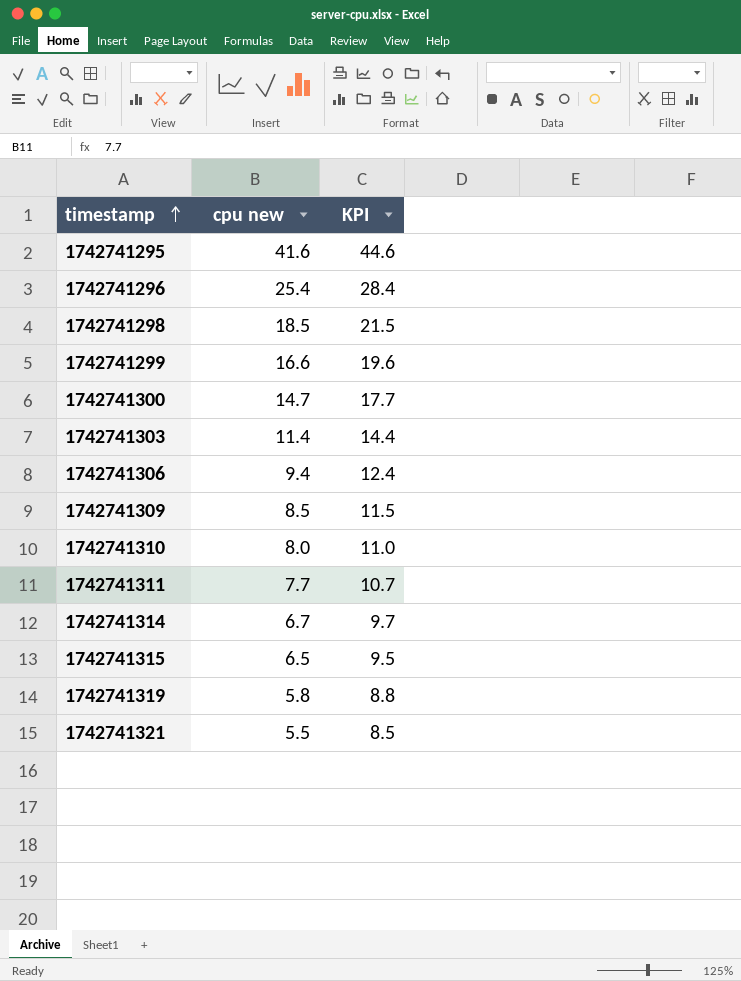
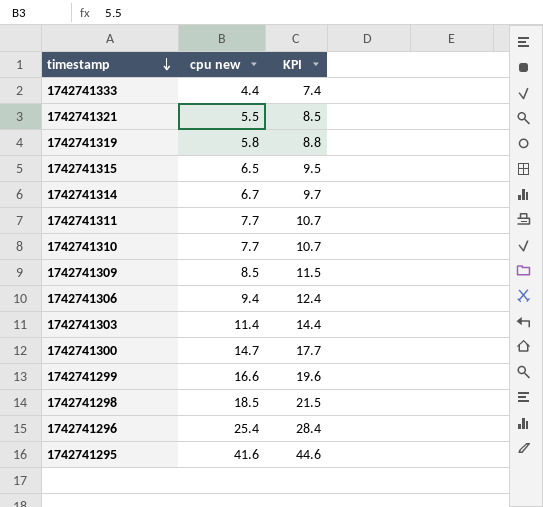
row order: timestamp ascending -> timestamp descending
row 1742741333: none -> 4.4 | 7.4
1742741310 | cpu new: 8.0 -> 7.7
1742741310 | KPI: 11.0 -> 10.7

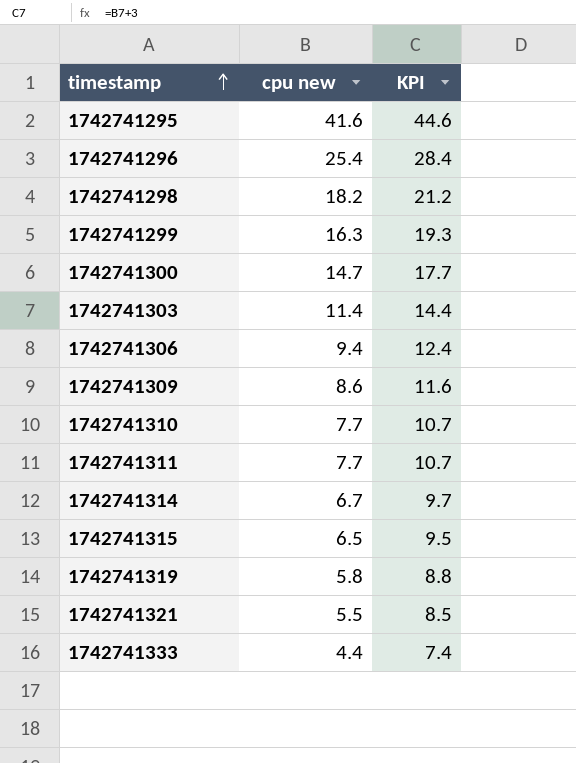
row order: timestamp descending -> timestamp ascending
1742741298 | cpu new: 18.5 -> 18.2
1742741298 | KPI: 21.5 -> 21.2
1742741299 | cpu new: 16.6 -> 16.3
1742741299 | KPI: 19.6 -> 19.3
1742741309 | cpu new: 8.5 -> 8.6
1742741309 | KPI: 11.5 -> 11.6

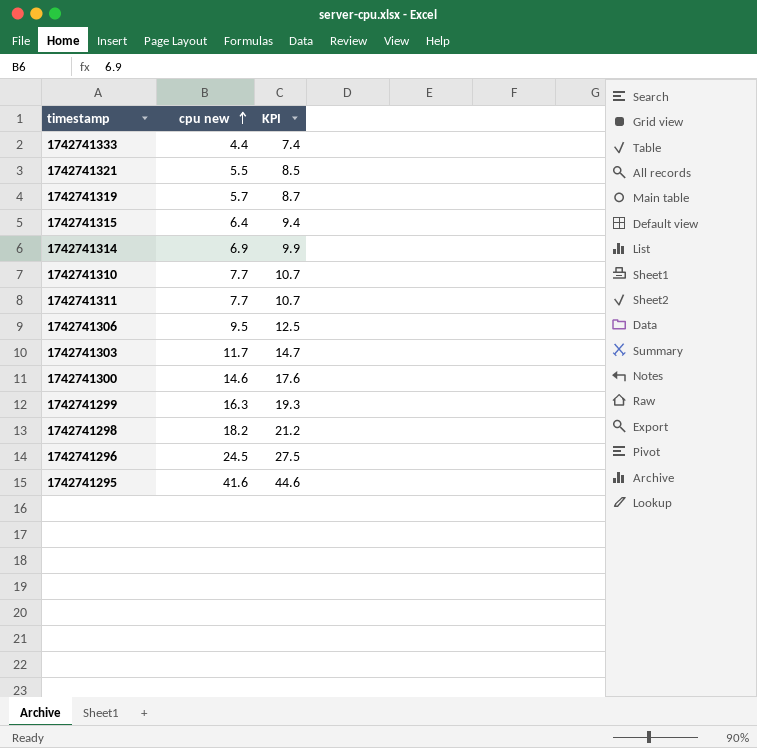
row order: timestamp ascending -> cpu new ascending
row 1742741309: 8.6 | 11.6 -> none
1742741319 | cpu new: 5.8 -> 5.7
1742741319 | KPI: 8.8 -> 8.7
1742741315 | cpu new: 6.5 -> 6.4
1742741315 | KPI: 9.5 -> 9.4
1742741314 | cpu new: 6.7 -> 6.9
1742741314 | KPI: 9.7 -> 9.9
1742741306 | cpu new: 9.4 -> 9.5
1742741306 | KPI: 12.4 -> 12.5
1742741303 | cpu new: 11.4 -> 11.7
1742741303 | KPI: 14.4 -> 14.7
1742741300 | cpu new: 14.7 -> 14.6
1742741300 | KPI: 17.7 -> 17.6
1742741296 | cpu new: 25.4 -> 24.5
1742741296 | KPI: 28.4 -> 27.5

